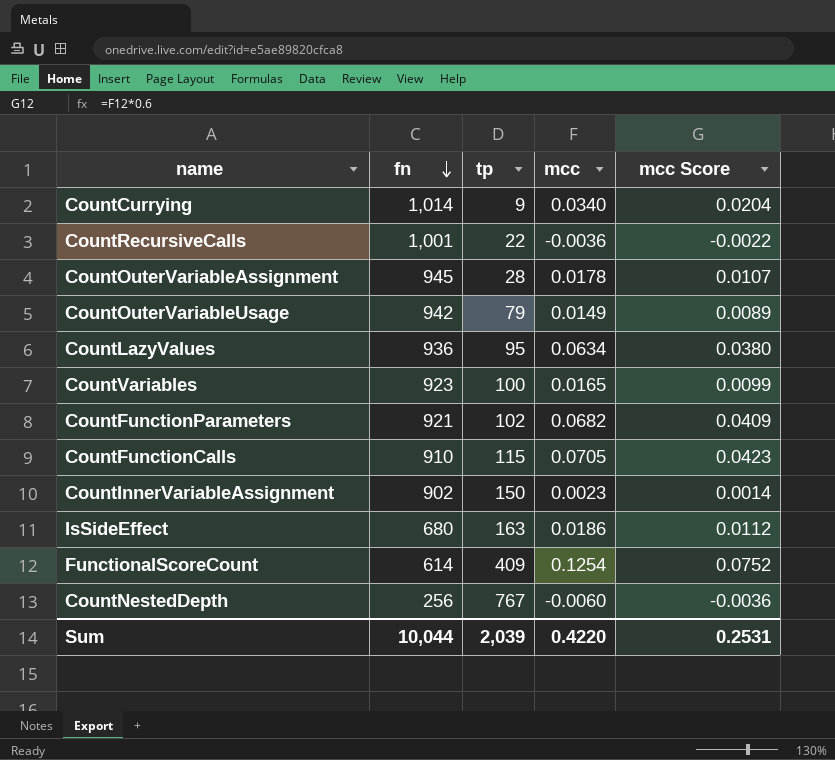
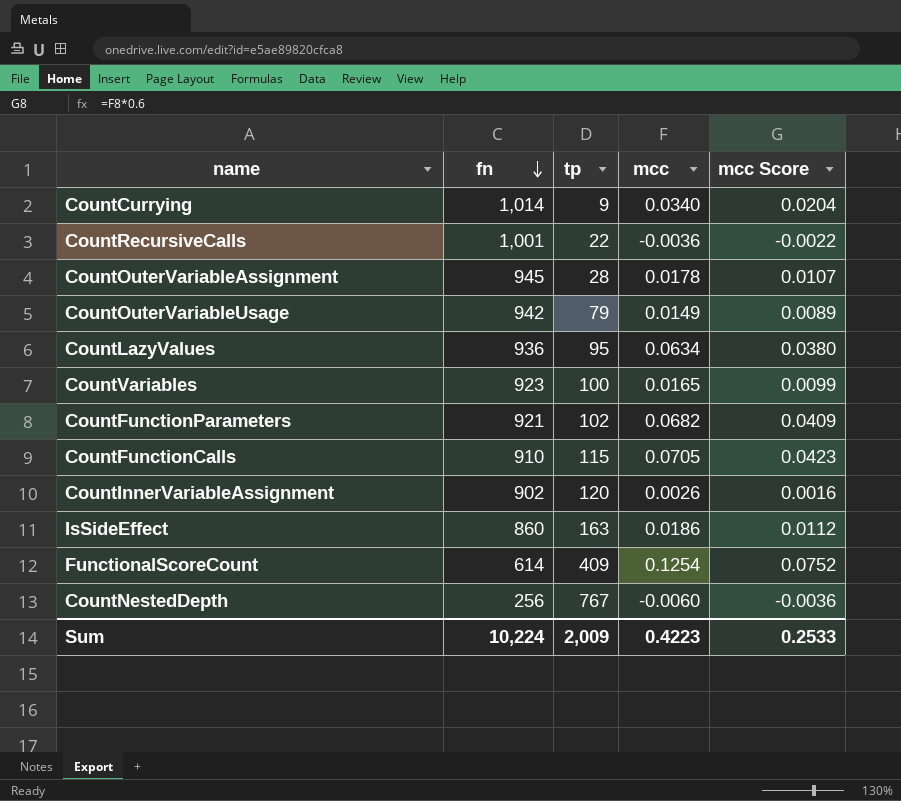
CountInnerVariableAssignment | tp: 150 -> 120
CountInnerVariableAssignment | mcc: 0.0023 -> 0.0026
CountInnerVariableAssignment | mcc Score: 0.0014 -> 0.0016
IsSideEffect | fn: 680 -> 860
Sum | fn: 10,044 -> 10,224
Sum | tp: 2,039 -> 2,009
Sum | mcc: 0.4220 -> 0.4223
Sum | mcc Score: 0.2531 -> 0.2533

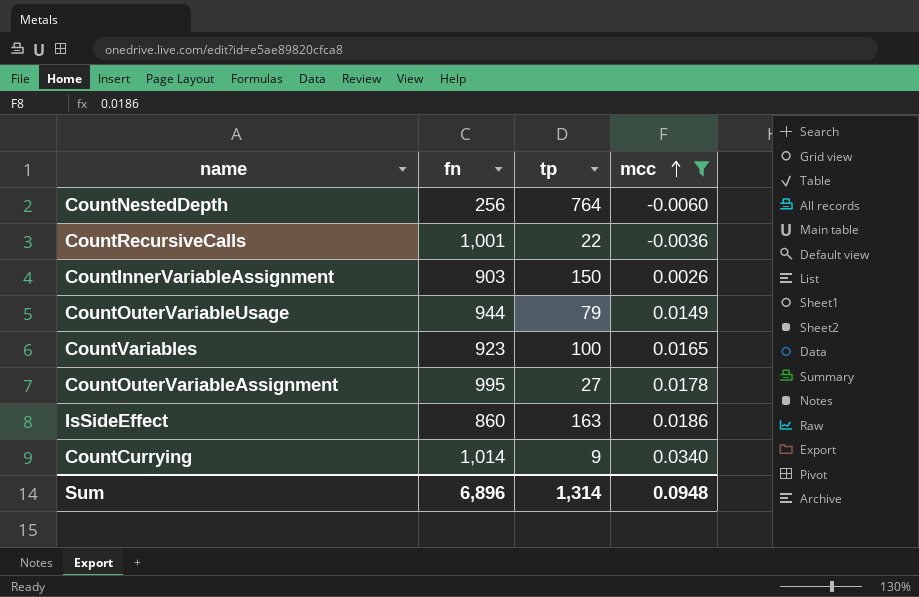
filter: none -> mcc <= 0.0340
row order: fn descending -> mcc ascending
column mcc Score | formula: [mcc] * 0.6 -> none
CountNestedDepth | tp: 767 -> 764
CountInnerVariableAssignment | fn: 902 -> 903
CountInnerVariableAssignment | tp: 120 -> 150
CountOuterVariableUsage | fn: 942 -> 944
CountOuterVariableAssignment | fn: 945 -> 995
CountOuterVariableAssignment | tp: 28 -> 27
Sum | fn: 10,224 -> 6,896
Sum | tp: 2,009 -> 1,314
Sum | mcc: 0.4223 -> 0.0948

